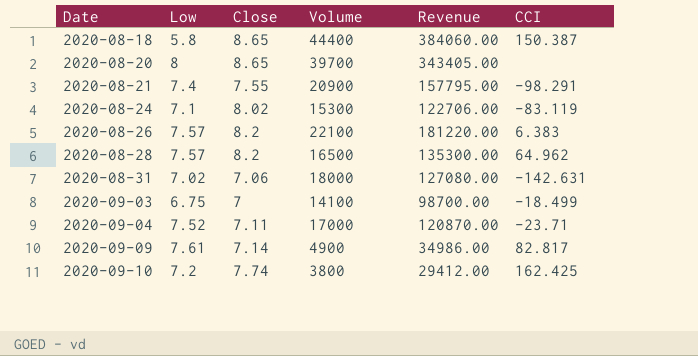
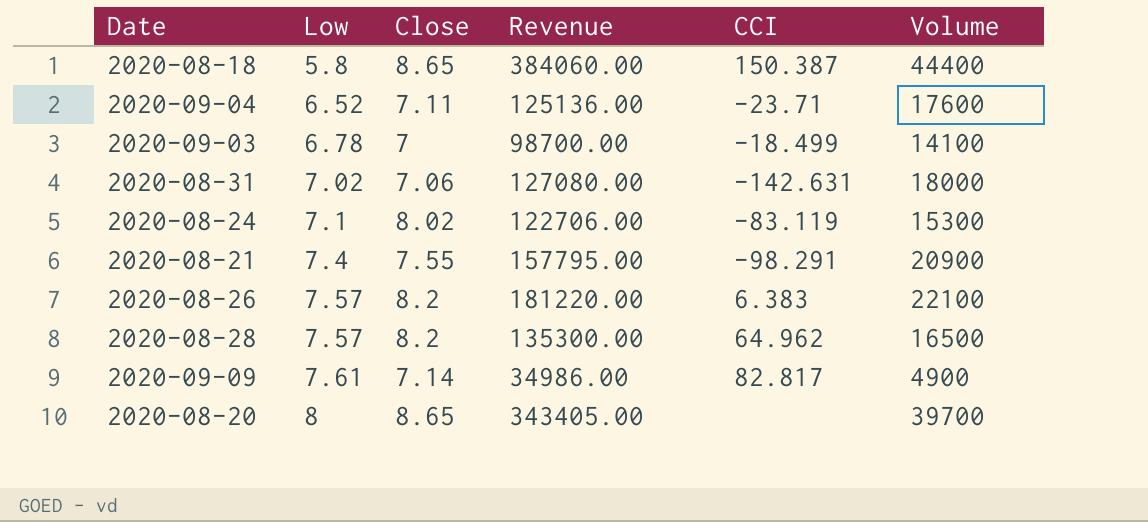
row order: Date ascending -> Low ascending
column Volume | position: 4 -> 6
row 2020-09-10: 7.2 | 7.74 | 3800 | 29412.00 | 162.425 -> none
2020-09-04 | Low: 7.52 -> 6.52
2020-09-04 | Revenue: 120870.00 -> 125136.00
2020-09-04 | Volume: 17000 -> 17600
2020-09-03 | Low: 6.75 -> 6.78

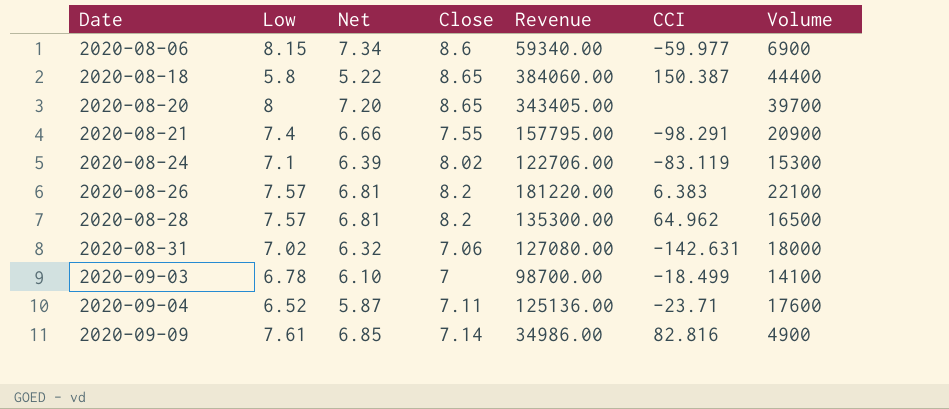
row order: Low ascending -> Date ascending
column Net | formula: none -> [Low] * 0.9
row 2020-08-06: none -> 8.15 | 7.34 | 8.6 | 59340.00 | -59.977 | 6900
2020-09-09 | CCI: 82.817 -> 82.816

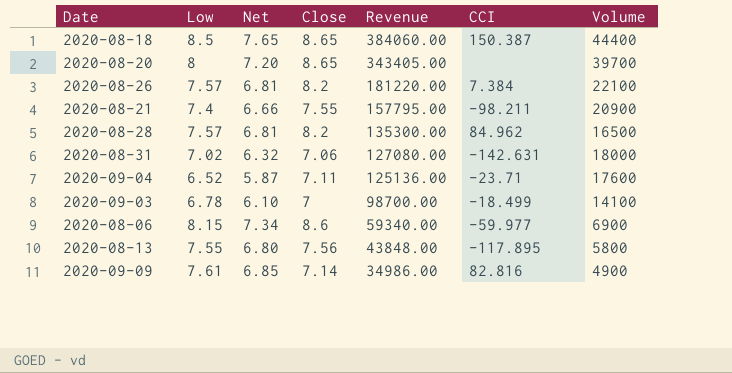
row order: Date ascending -> Revenue descending
row 2020-08-24: 7.1 | 6.39 | 8.02 | 122706.00 | -83.119 | 15300 -> none
2020-08-18 | Low: 5.8 -> 8.5
2020-08-18 | Net: 5.22 -> 7.65
2020-08-26 | CCI: 6.383 -> 7.384
2020-08-21 | CCI: -98.291 -> -98.211
2020-08-28 | CCI: 64.962 -> 84.962
row 2020-08-13: none -> 7.55 | 6.80 | 7.56 | 43848.00 | -117.895 | 5800

